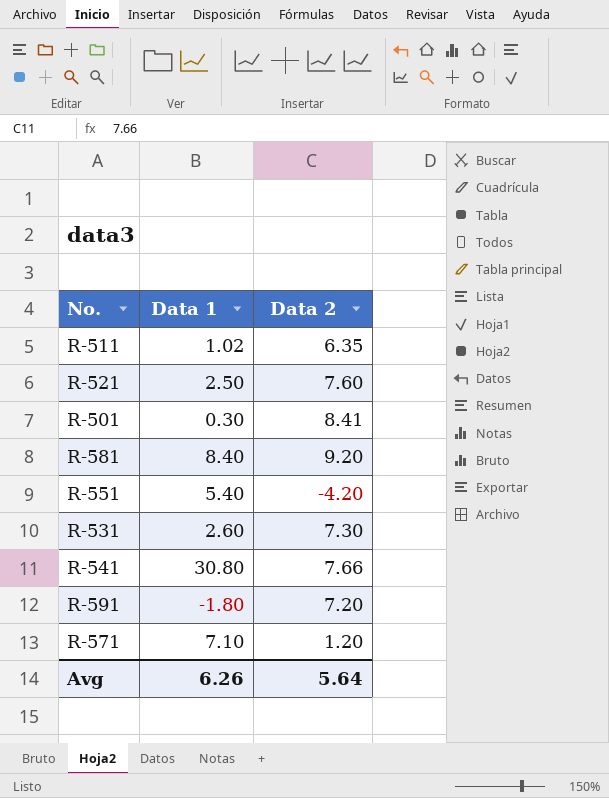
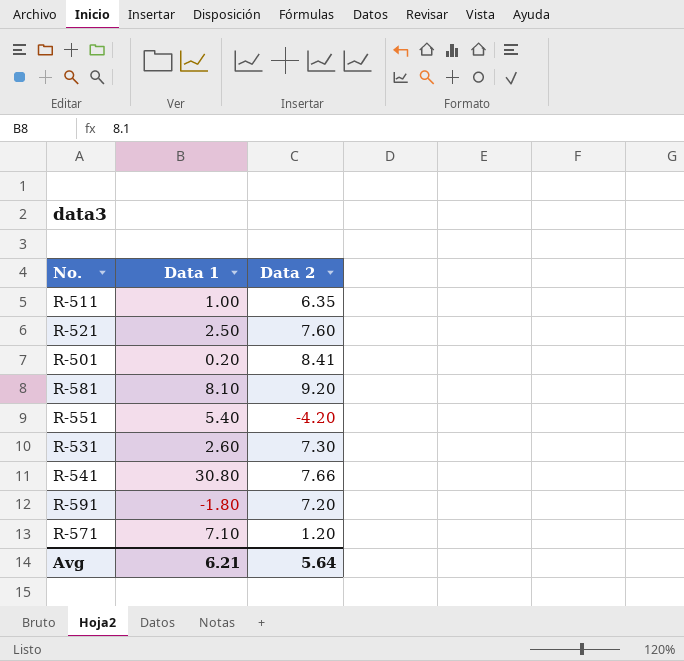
R-511 | Data 1: 1.02 -> 1.00
R-501 | Data 1: 0.30 -> 0.20
R-581 | Data 1: 8.40 -> 8.10
Avg | Data 1: 6.26 -> 6.21

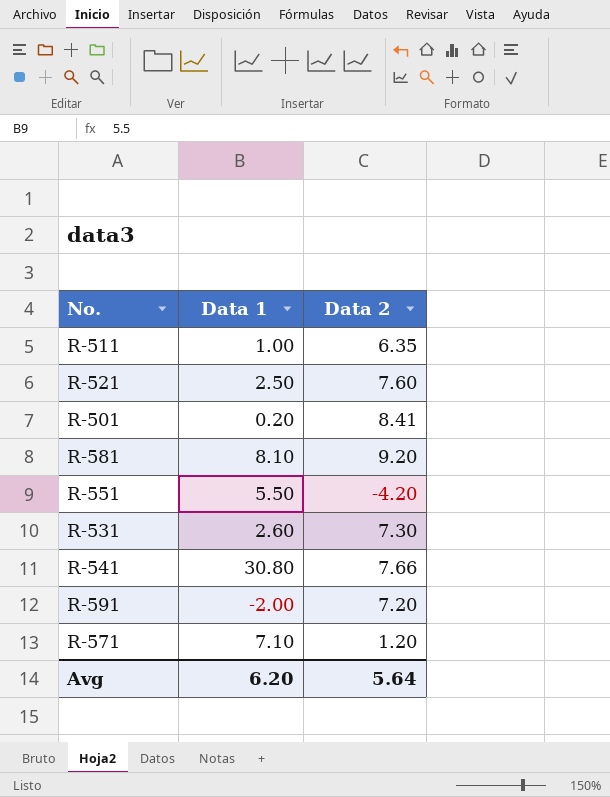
R-551 | Data 1: 5.40 -> 5.50
R-591 | Data 1: -1.80 -> -2.00
Avg | Data 1: 6.21 -> 6.20

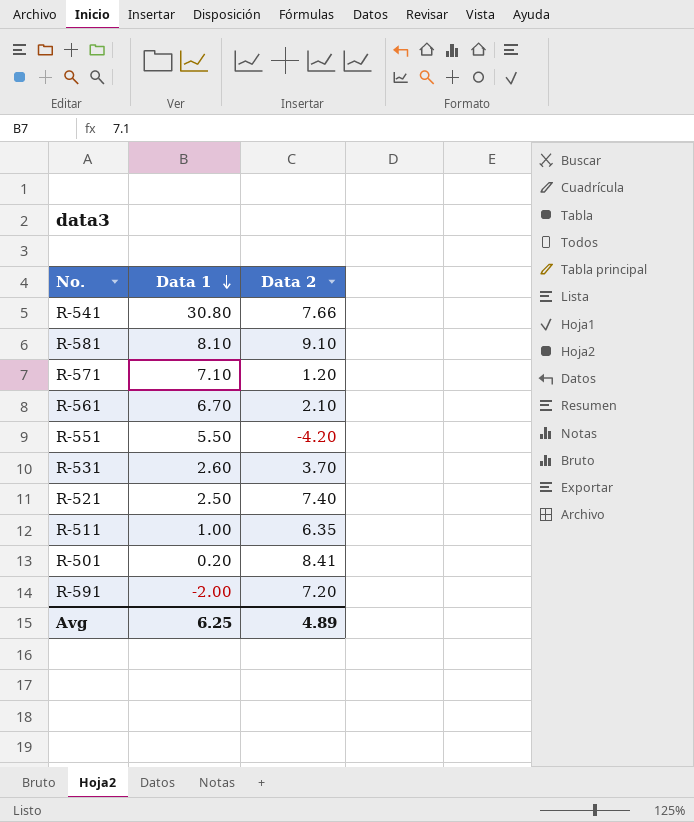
row order: none -> Data 1 descending
R-581 | Data 2: 9.20 -> 9.10
row R-561: none -> 6.70 | 2.10
R-531 | Data 2: 7.30 -> 3.70
R-521 | Data 2: 7.60 -> 7.40
Avg | Data 1: 6.20 -> 6.25
Avg | Data 2: 5.64 -> 4.89

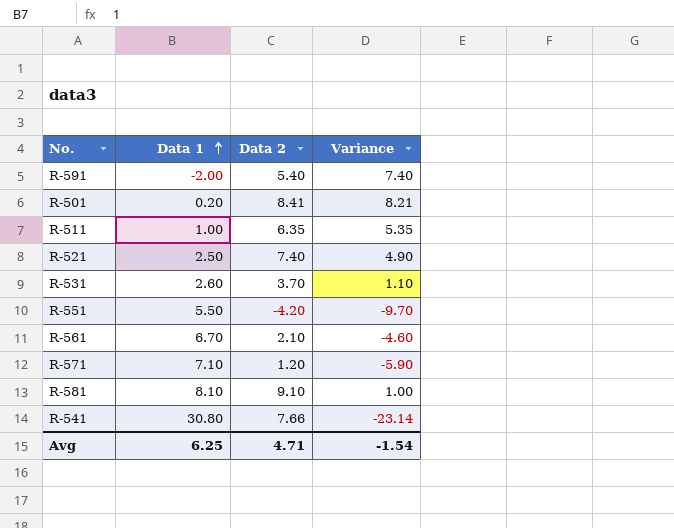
row order: Data 1 descending -> Data 1 ascending
column Variance | formula: none -> [Data 2] - [Data 1]
R-591 | Data 2: 7.20 -> 5.40
Avg | Data 2: 4.89 -> 4.71

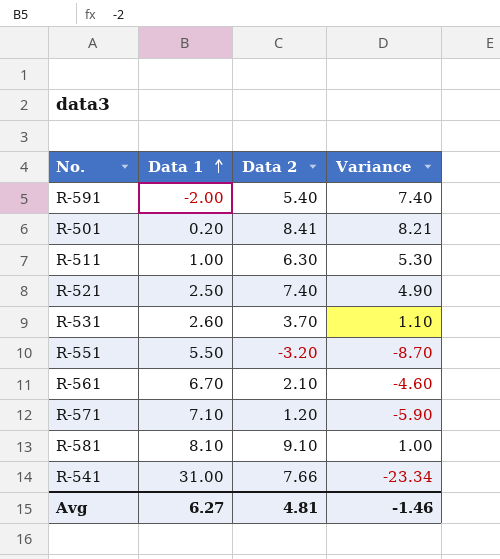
R-511 | Data 2: 6.35 -> 6.30
R-511 | Variance: 5.35 -> 5.30
R-551 | Data 2: -4.20 -> -3.20
R-551 | Variance: -9.70 -> -8.70
R-541 | Data 1: 30.80 -> 31.00
R-541 | Variance: -23.14 -> -23.34
Avg | Data 1: 6.25 -> 6.27
Avg | Data 2: 4.71 -> 4.81
Avg | Variance: -1.54 -> -1.46

